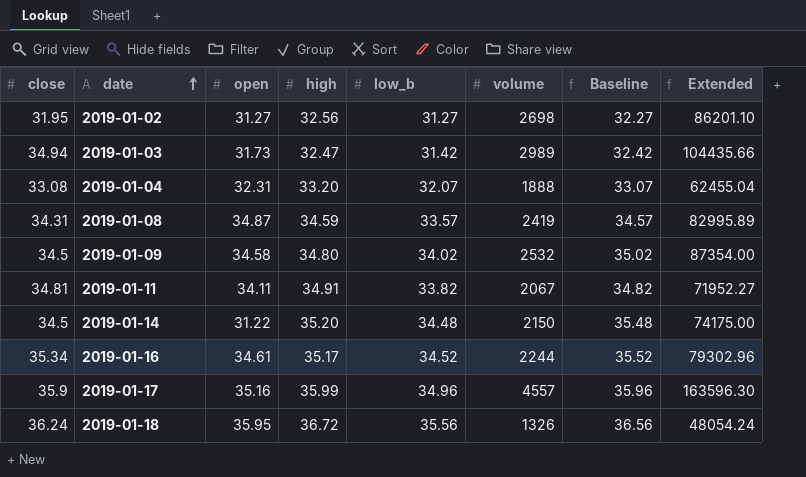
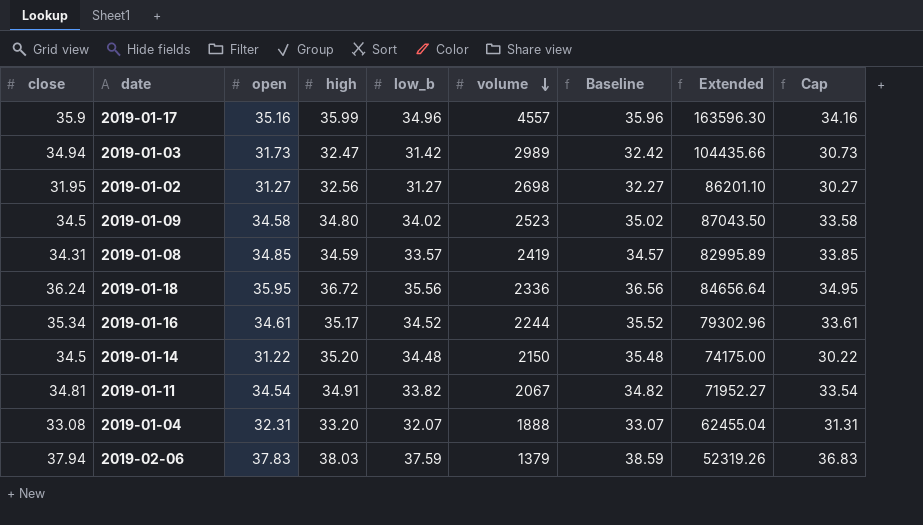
row order: date ascending -> volume descending
column Cap | formula: none -> [open] - 1
2019-01-09 | volume: 2532 -> 2523
2019-01-09 | Extended: 87354.00 -> 87043.50
2019-01-08 | open: 34.87 -> 34.85
2019-01-18 | volume: 1326 -> 2336
2019-01-18 | Extended: 48054.24 -> 84656.64
2019-01-11 | open: 34.11 -> 34.54
row 2019-02-06: none -> 37.94 | 37.83 | 38.03 | 37.59 | 1379 | 38.59 | 52319.26 | 36.83

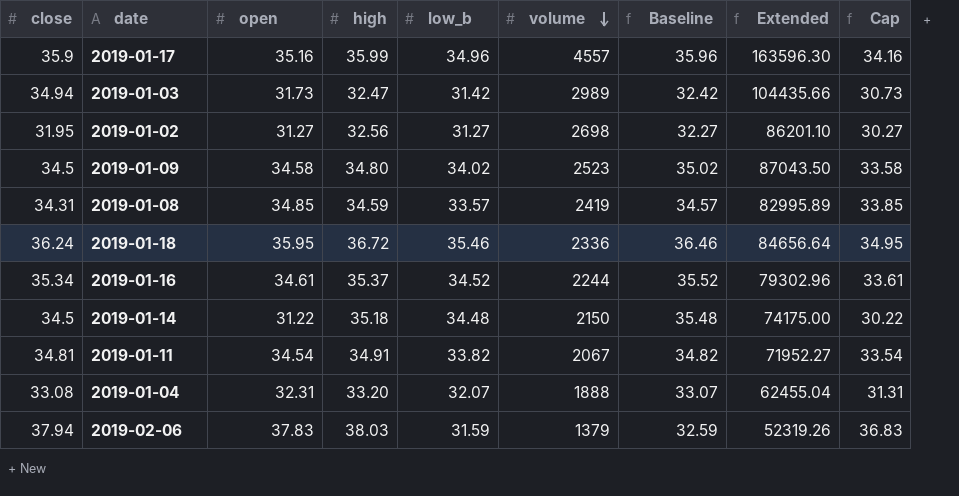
2019-01-18 | low_b: 35.56 -> 35.46
2019-01-18 | Baseline: 36.56 -> 36.46
2019-01-16 | high: 35.17 -> 35.37
2019-01-14 | high: 35.20 -> 35.18
2019-02-06 | low_b: 37.59 -> 31.59
2019-02-06 | Baseline: 38.59 -> 32.59

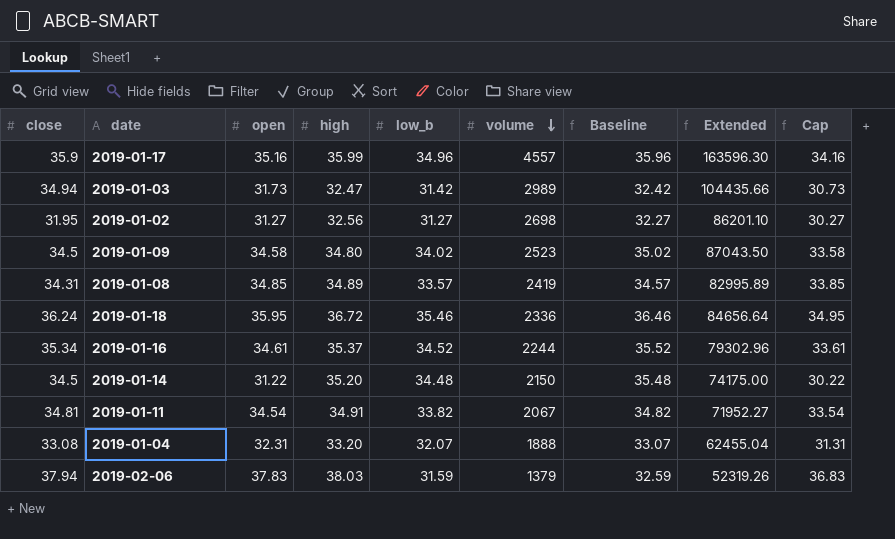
2019-01-08 | high: 34.59 -> 34.89
2019-01-14 | high: 35.18 -> 35.20

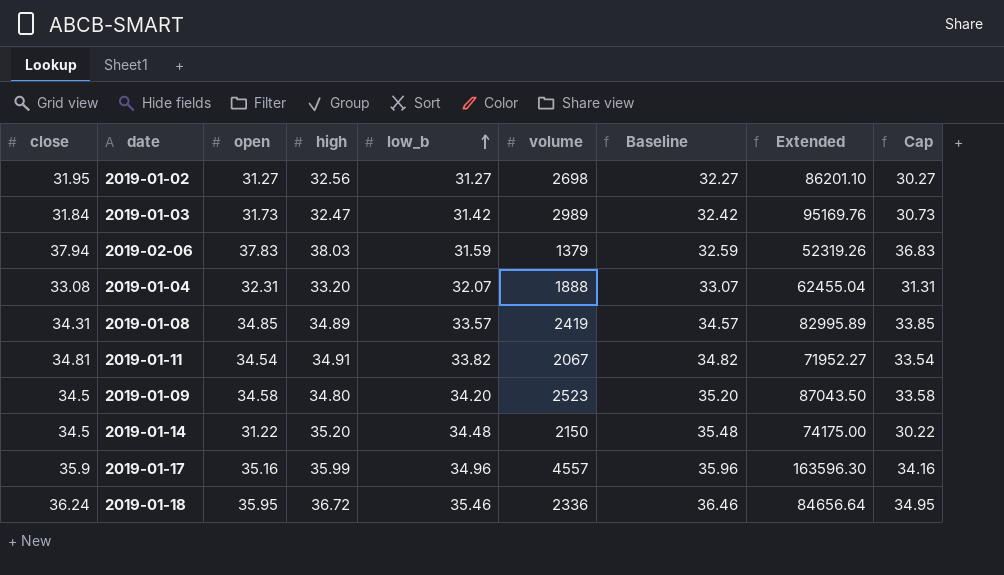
row order: volume descending -> low_b ascending
row 2019-01-16: 35.34 | 34.61 | 35.37 | 34.52 | 2244 | 35.52 | 79302.96 | 33.61 -> none
2019-01-03 | close: 34.94 -> 31.84
2019-01-03 | Extended: 104435.66 -> 95169.76
2019-01-09 | low_b: 34.02 -> 34.20
2019-01-09 | Baseline: 35.02 -> 35.20

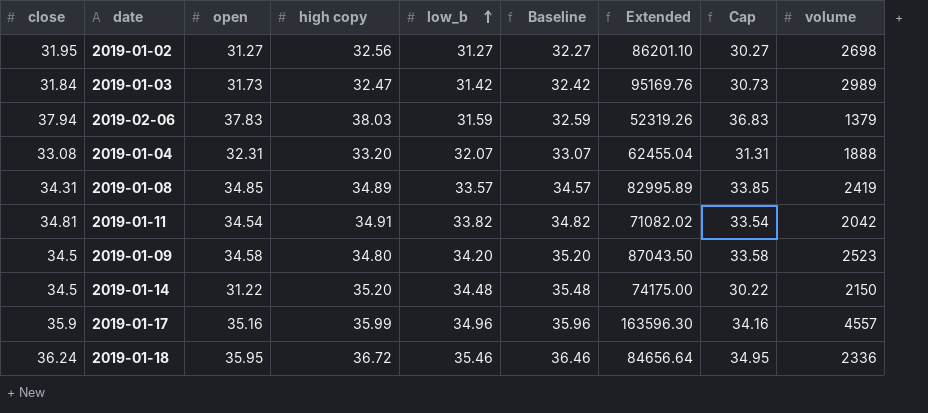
column name: high -> high copy
column volume | position: 6 -> 9
2019-01-11 | Extended: 71952.27 -> 71082.02
2019-01-11 | volume: 2067 -> 2042

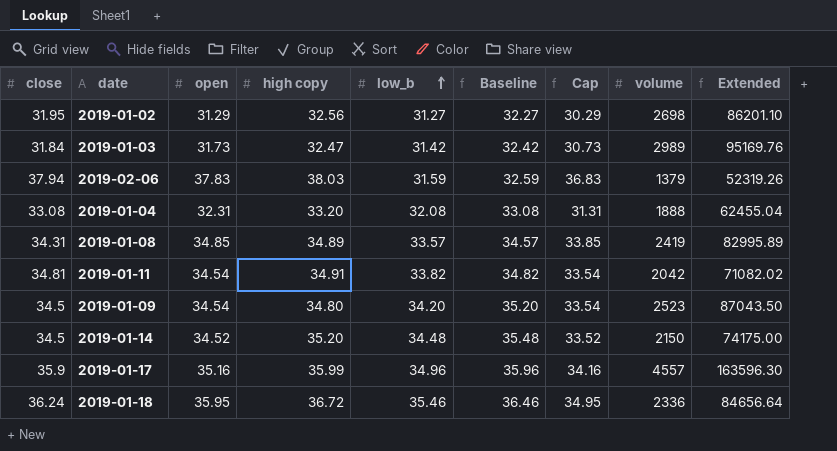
column Extended | position: 7 -> 9
2019-01-02 | open: 31.27 -> 31.29
2019-01-02 | Cap: 30.27 -> 30.29
2019-01-04 | low_b: 32.07 -> 32.08
2019-01-04 | Baseline: 33.07 -> 33.08
2019-01-09 | open: 34.58 -> 34.54
2019-01-09 | Cap: 33.58 -> 33.54
2019-01-14 | open: 31.22 -> 34.52
2019-01-14 | Cap: 30.22 -> 33.52

